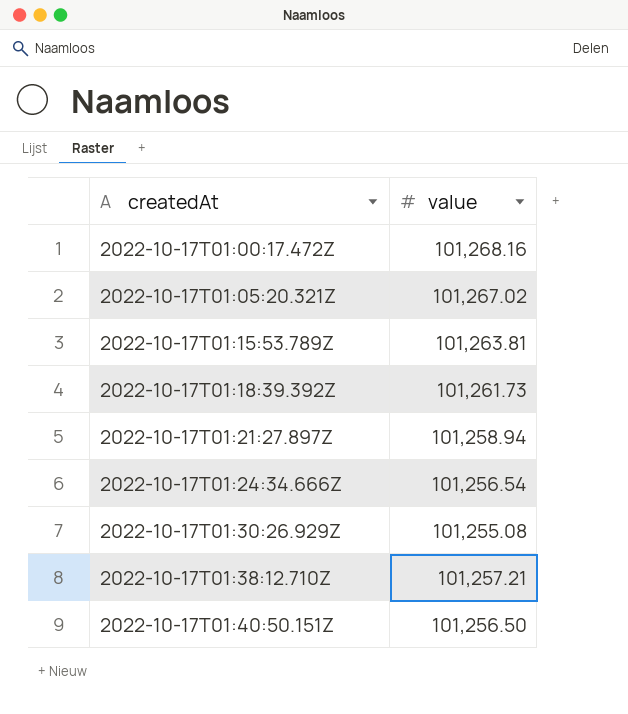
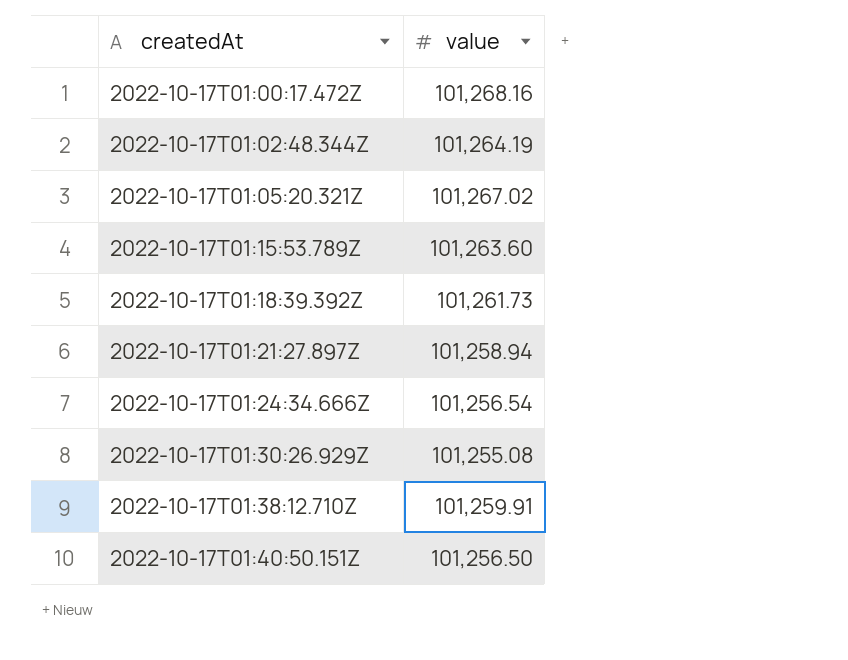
row 2022-10-17T01:02:48.344Z: none -> 101,264.19
2022-10-17T01:15:53.789Z | value: 101,263.81 -> 101,263.60
2022-10-17T01:38:12.710Z | value: 101,257.21 -> 101,259.91

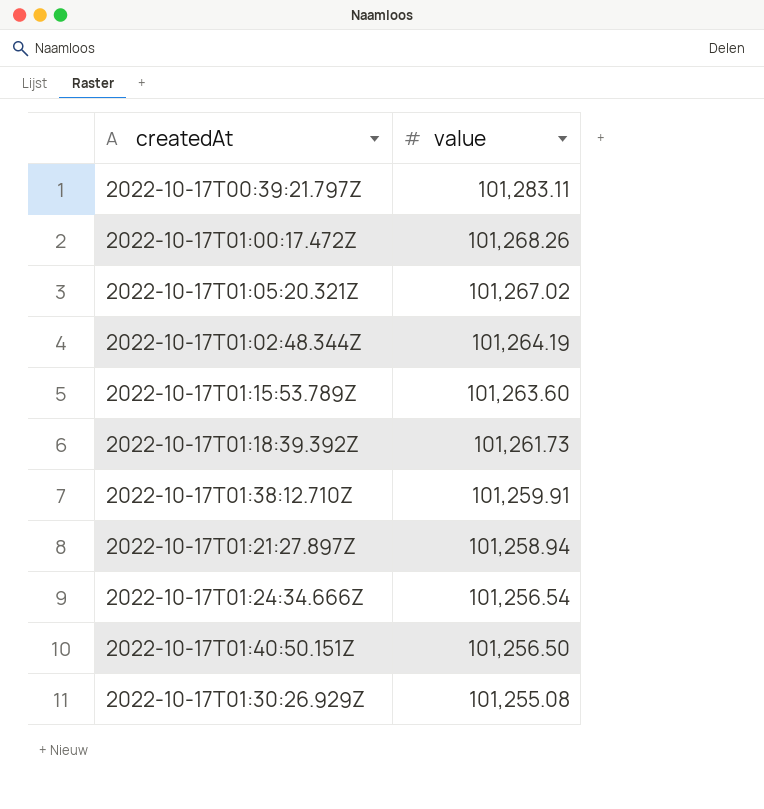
row order: createdAt ascending -> value descending
row 2022-10-17T00:39:21.797Z: none -> 101,283.11
2022-10-17T01:00:17.472Z | value: 101,268.16 -> 101,268.26

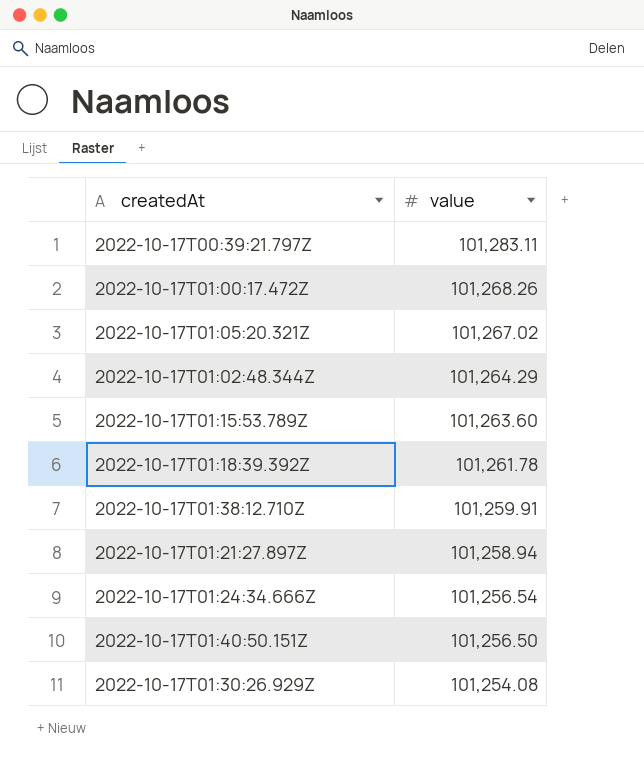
2022-10-17T01:02:48.344Z | value: 101,264.19 -> 101,264.29
2022-10-17T01:18:39.392Z | value: 101,261.73 -> 101,261.78
2022-10-17T01:30:26.929Z | value: 101,255.08 -> 101,254.08

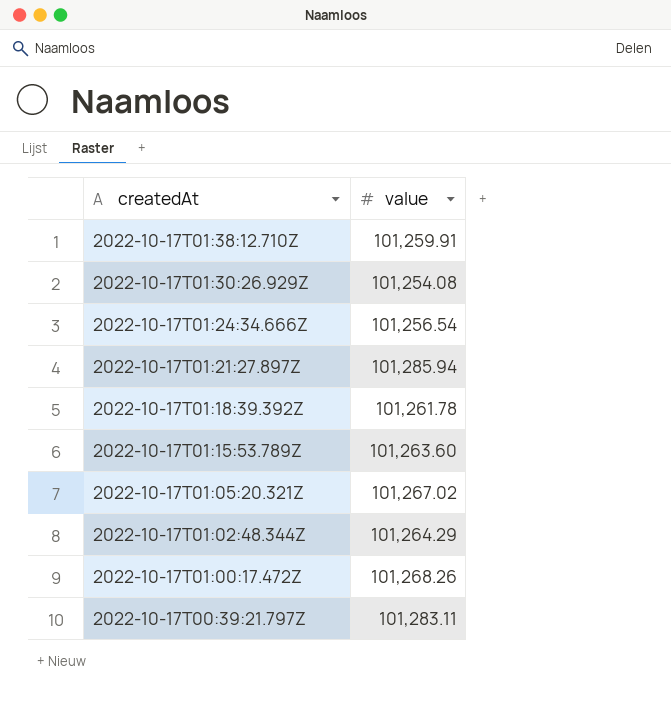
row order: value descending -> createdAt descending
row 2022-10-17T01:40:50.151Z: 101,256.50 -> none
2022-10-17T01:21:27.897Z | value: 101,258.94 -> 101,285.94

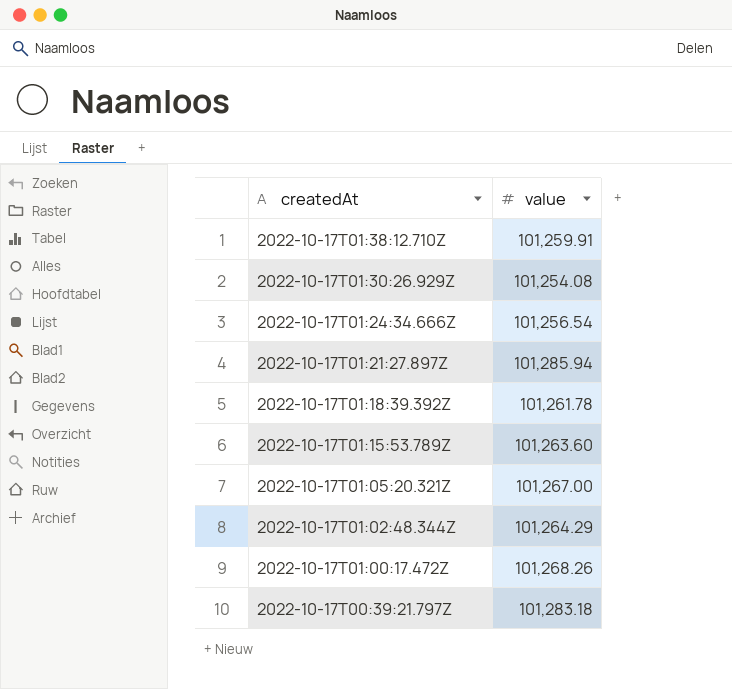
2022-10-17T01:05:20.321Z | value: 101,267.02 -> 101,267.00
2022-10-17T00:39:21.797Z | value: 101,283.11 -> 101,283.18

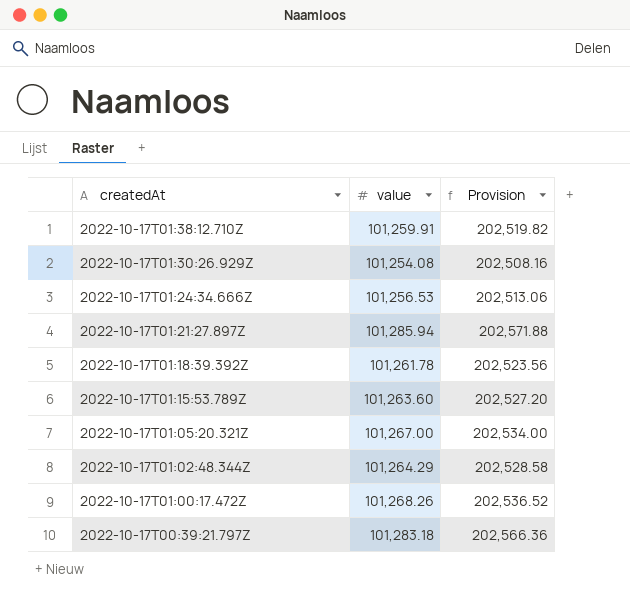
column Provision | formula: none -> [value] * 2
2022-10-17T01:24:34.666Z | value: 101,256.54 -> 101,256.53

